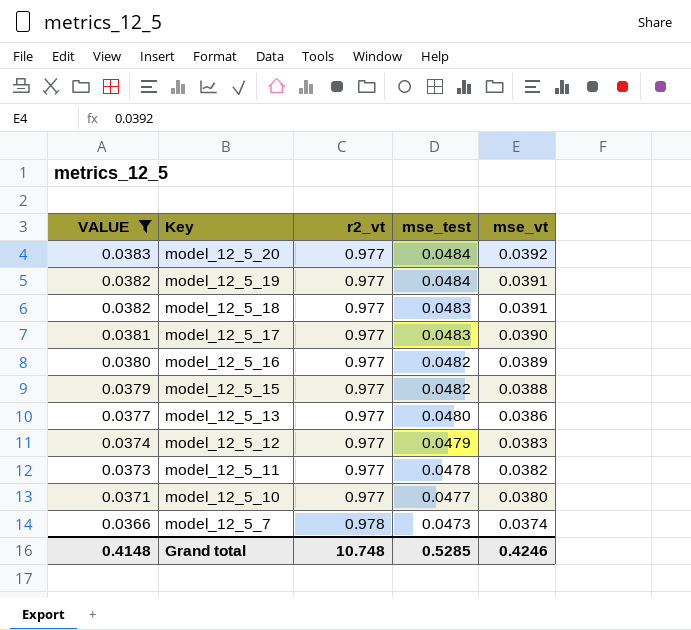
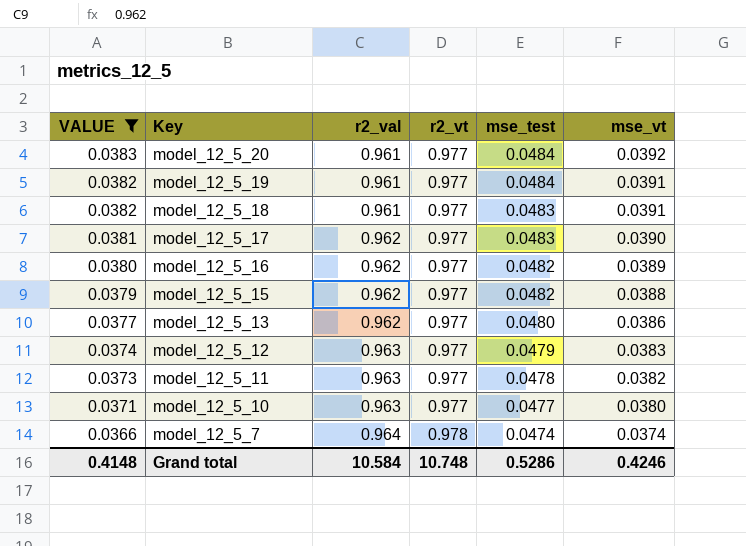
column r2_val | position: none -> 3
model_12_5_7 | mse_test: 0.0473 -> 0.0474
Grand total | mse_test: 0.5285 -> 0.5286

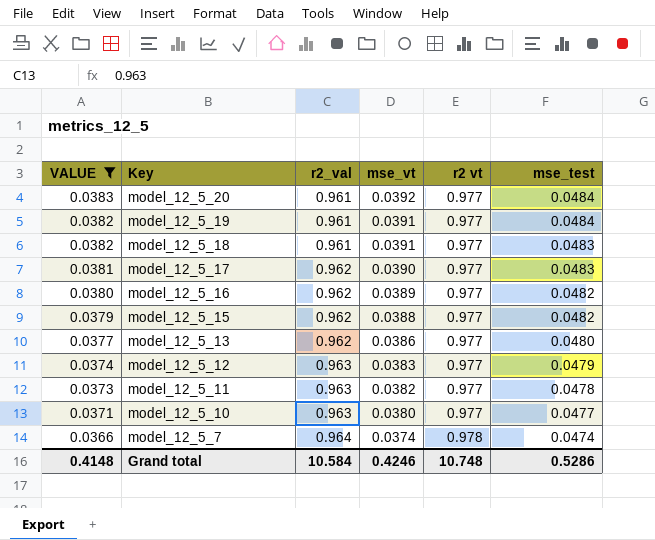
column mse_vt | position: 6 -> 4
column name: r2_vt -> r2 vt

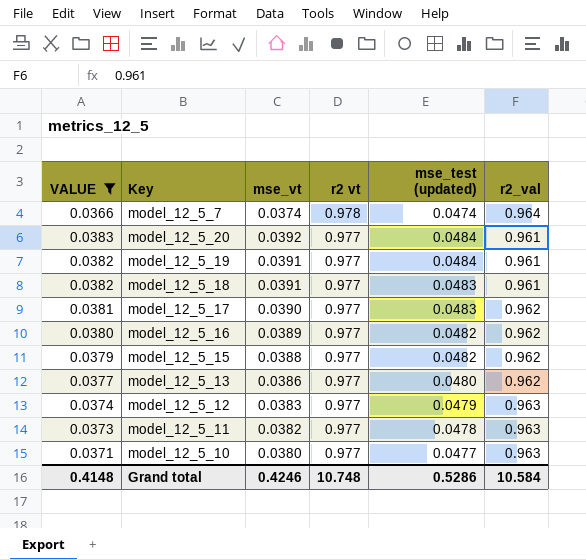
row order: VALUE descending -> r2 vt descending
column name: mse_test -> mse_test (updated)
column r2_val | position: 3 -> 6

